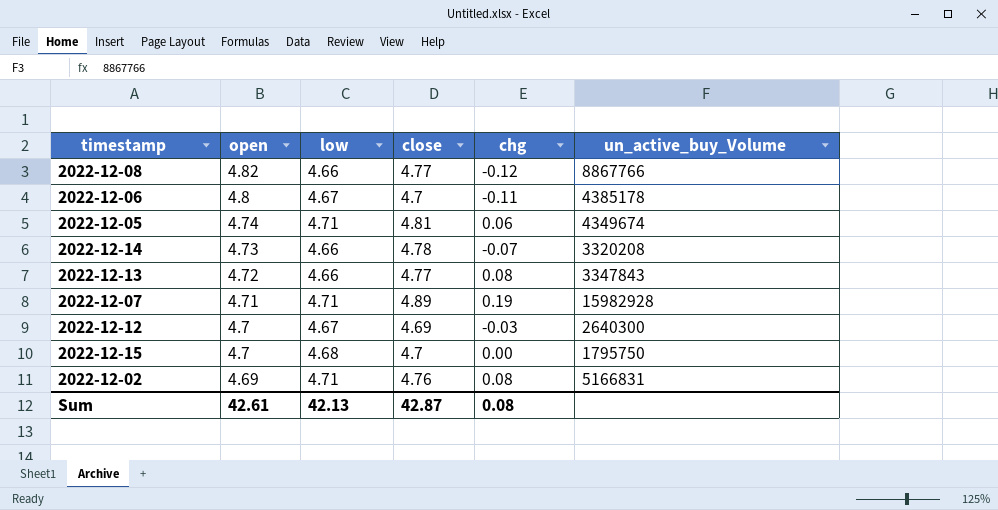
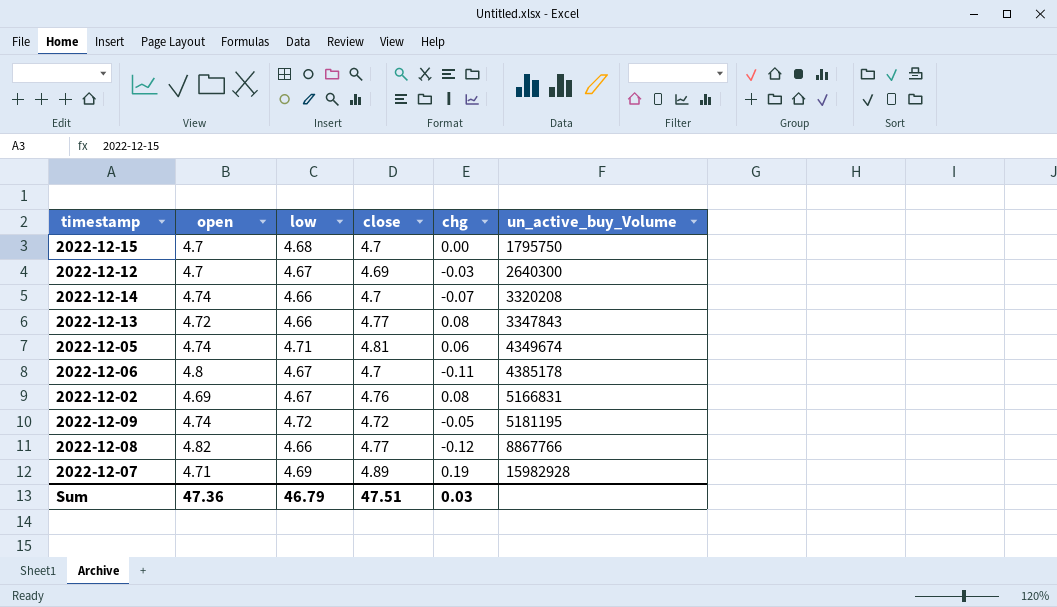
row order: open descending -> un_active_buy_Volume ascending
2022-12-14 | open: 4.73 -> 4.74
2022-12-14 | close: 4.78 -> 4.7
2022-12-02 | low: 4.71 -> 4.67
row 2022-12-09: none -> 4.74 | 4.72 | 4.72 | -0.05 | 5181195
2022-12-07 | low: 4.71 -> 4.69
Sum | open: 42.61 -> 47.36
Sum | low: 42.13 -> 46.79
Sum | close: 42.87 -> 47.51
Sum | chg: 0.08 -> 0.03

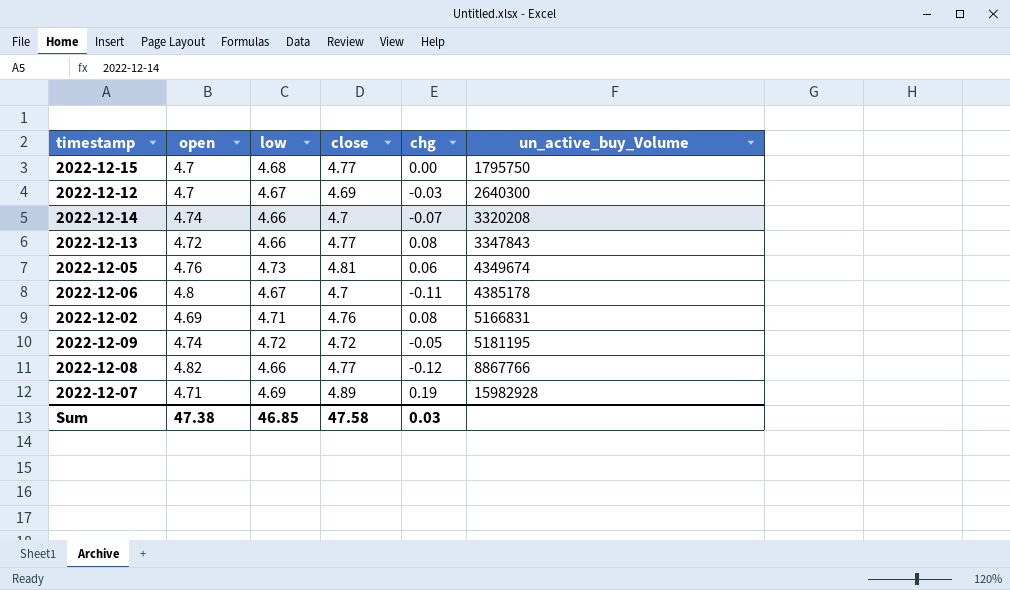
2022-12-15 | close: 4.7 -> 4.77
2022-12-05 | open: 4.74 -> 4.76
2022-12-05 | low: 4.71 -> 4.73
2022-12-02 | low: 4.67 -> 4.71
Sum | open: 47.36 -> 47.38
Sum | low: 46.79 -> 46.85
Sum | close: 47.51 -> 47.58

